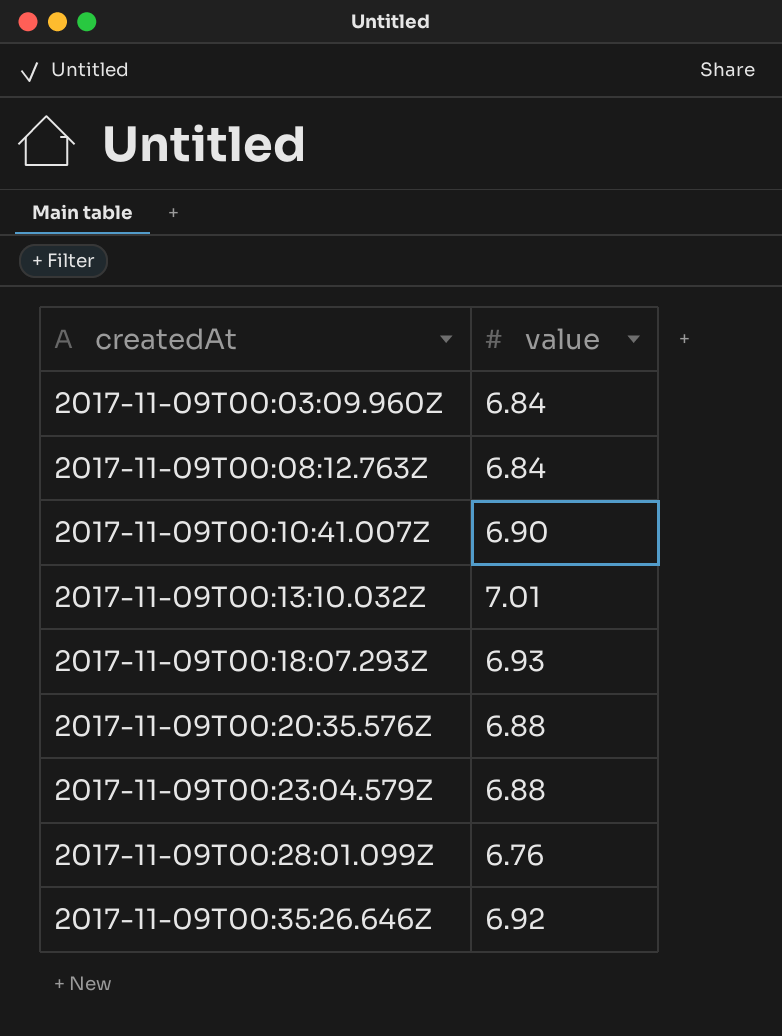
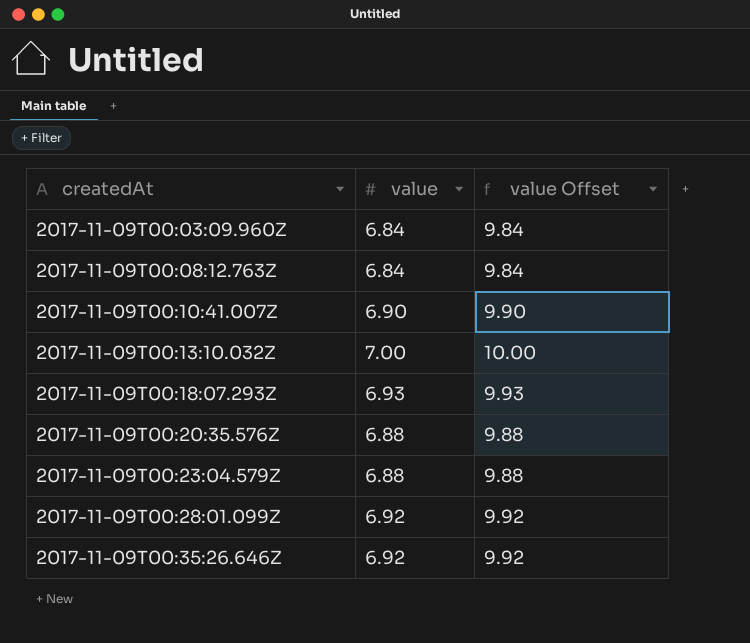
column value Offset | formula: none -> [value] + 3
2017-11-09T00:13:10.032Z | value: 7.01 -> 7.00
2017-11-09T00:28:01.099Z | value: 6.76 -> 6.92

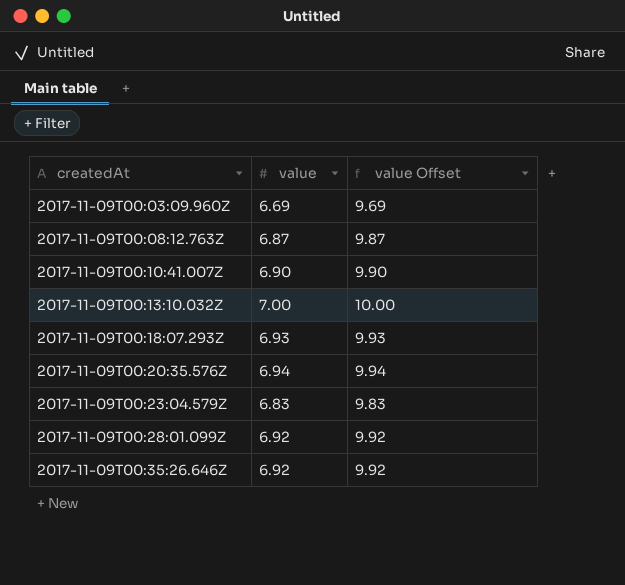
2017-11-09T00:03:09.960Z | value: 6.84 -> 6.69
2017-11-09T00:03:09.960Z | value Offset: 9.84 -> 9.69
2017-11-09T00:08:12.763Z | value: 6.84 -> 6.87
2017-11-09T00:08:12.763Z | value Offset: 9.84 -> 9.87
2017-11-09T00:20:35.576Z | value: 6.88 -> 6.94
2017-11-09T00:20:35.576Z | value Offset: 9.88 -> 9.94
2017-11-09T00:23:04.579Z | value: 6.88 -> 6.83
2017-11-09T00:23:04.579Z | value Offset: 9.88 -> 9.83

